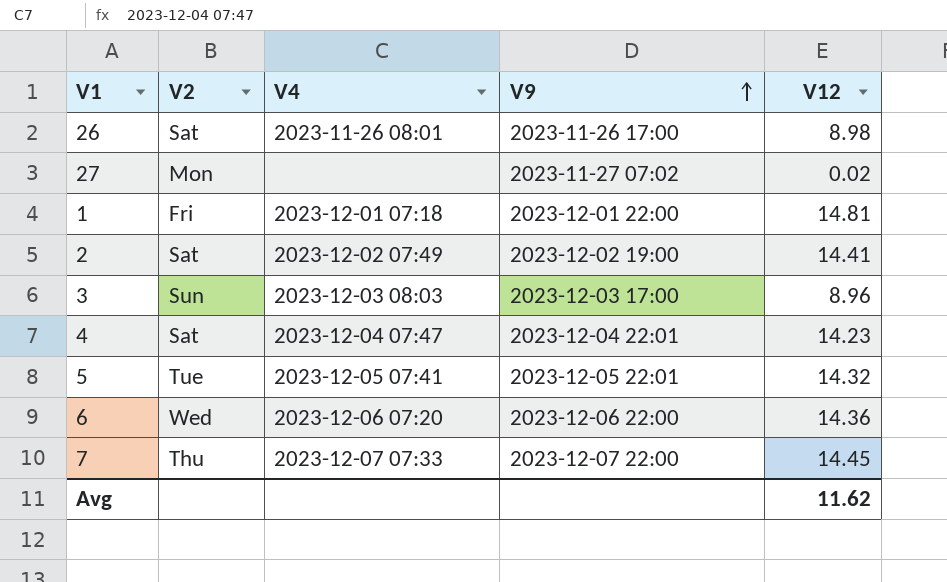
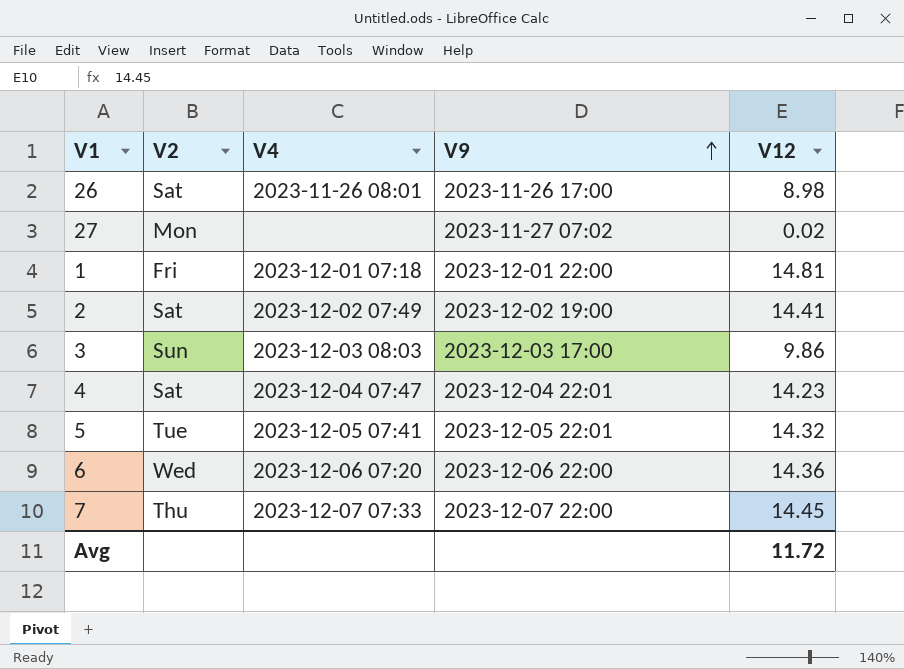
3 | V12: 8.96 -> 9.86
Avg | V12: 11.62 -> 11.72

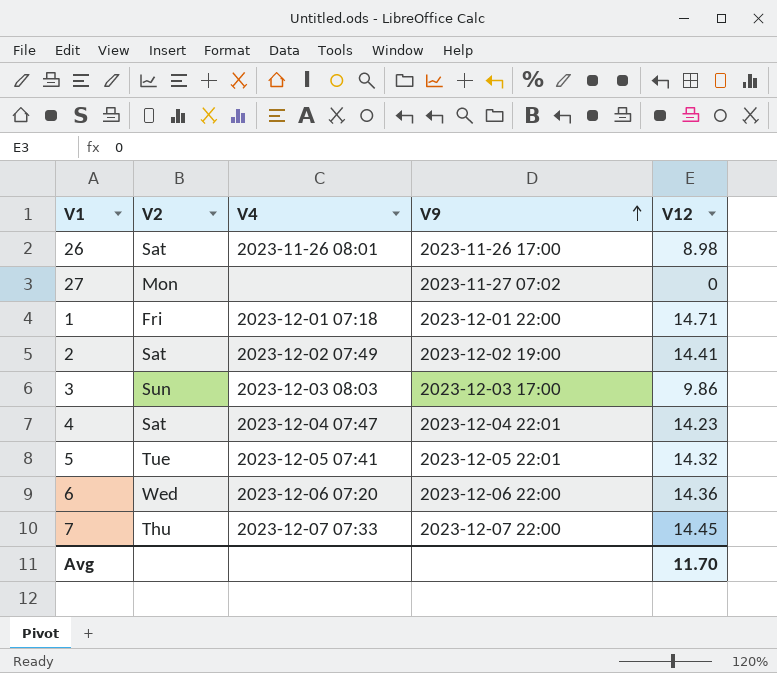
27 | V12: 0.02 -> 0
1 | V12: 14.81 -> 14.71
Avg | V12: 11.72 -> 11.70

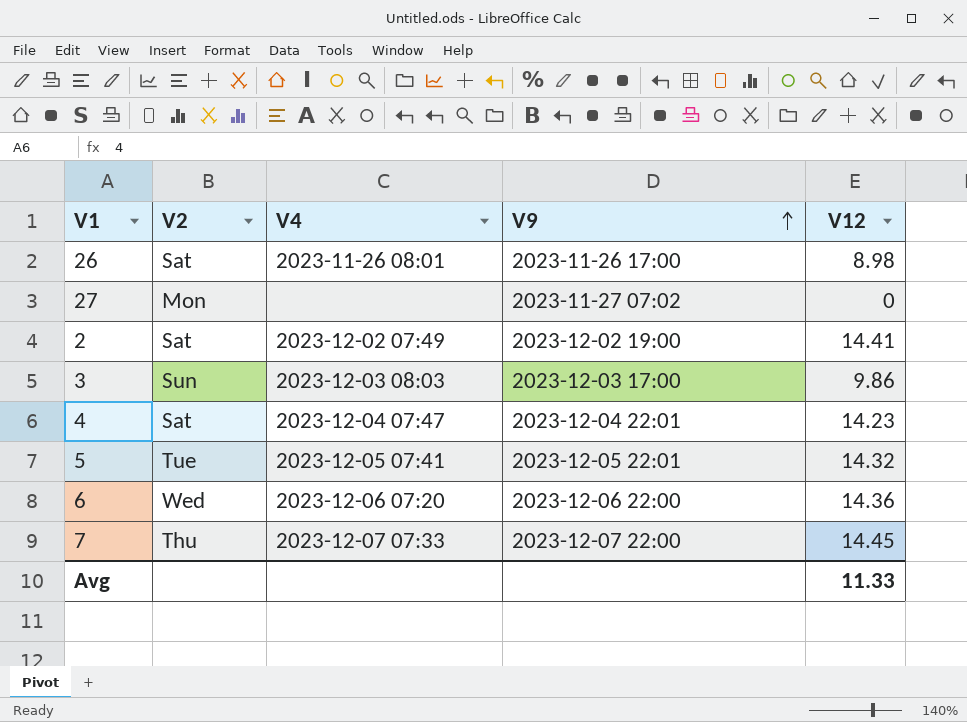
row 1: Fri | 2023-12-01 07:18 | 2023-12-01 22:00 | 14.71 -> none
Avg | V12: 11.70 -> 11.33

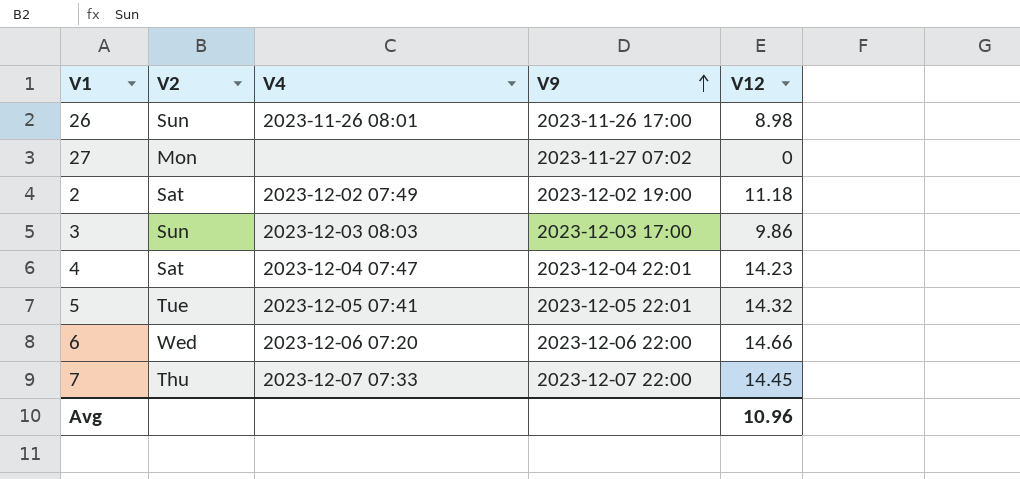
26 | V2: Sat -> Sun
2 | V12: 14.41 -> 11.18
6 | V12: 14.36 -> 14.66
Avg | V12: 11.33 -> 10.96

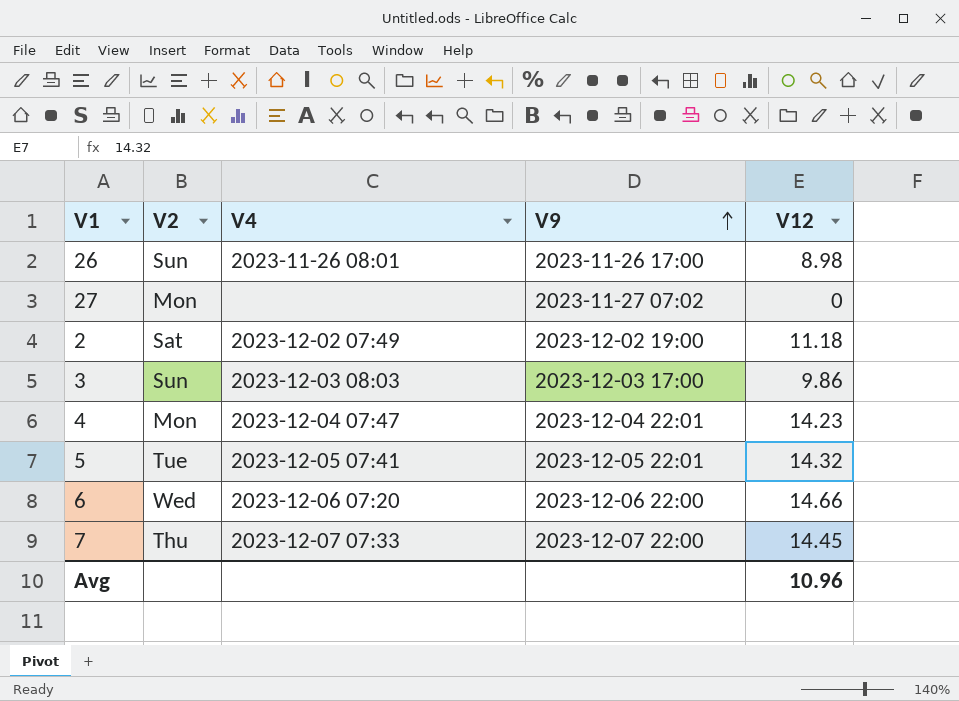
4 | V2: Sat -> Mon

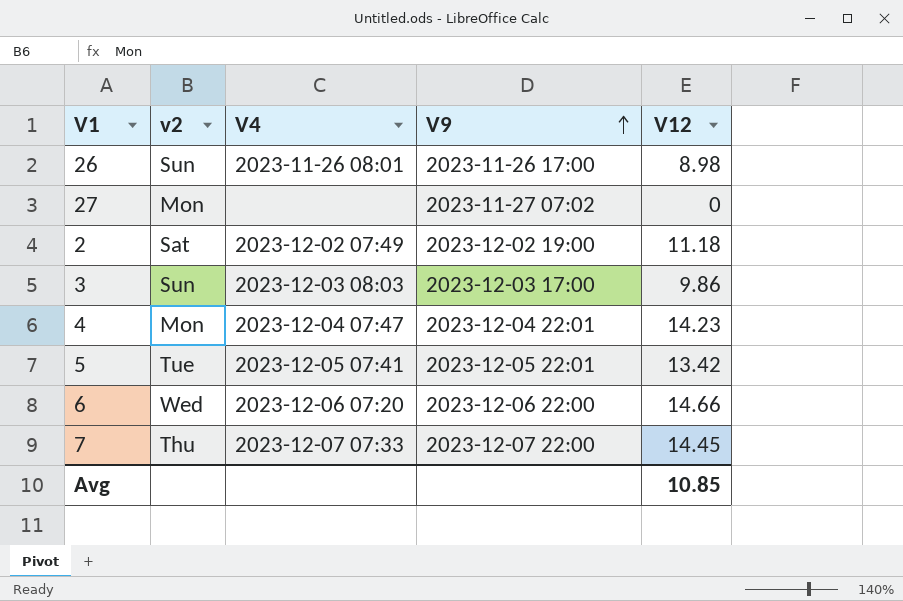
column name: V2 -> v2
5 | V12: 14.32 -> 13.42
Avg | V12: 10.96 -> 10.85

